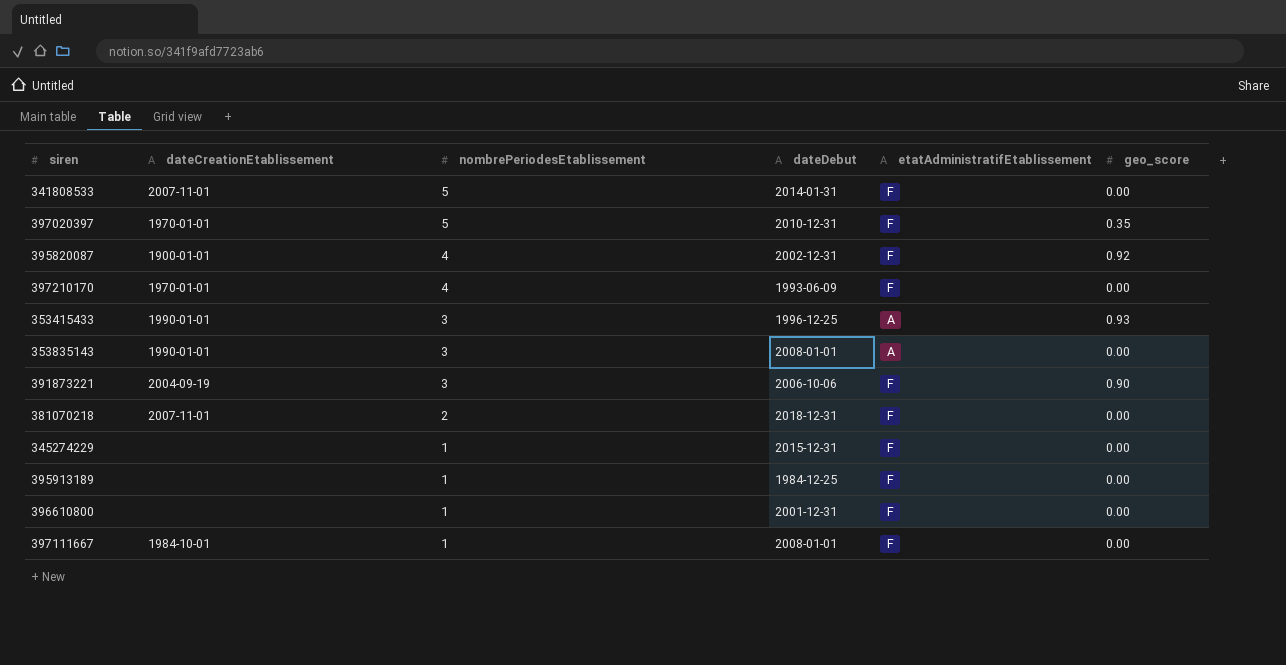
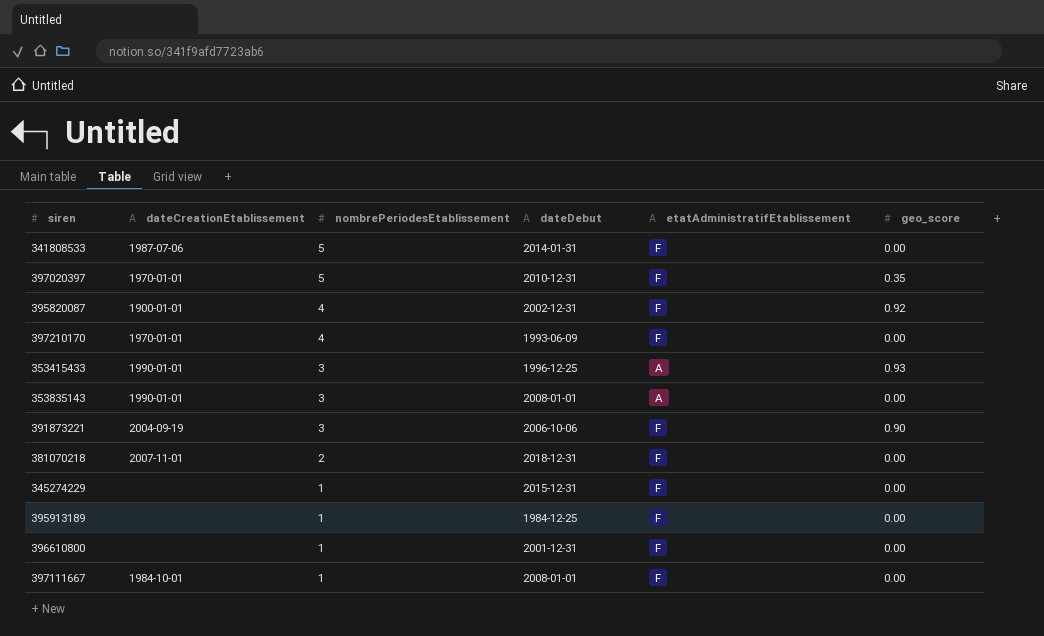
341808533 | dateCreationEtablissement: 2007-11-01 -> 1987-07-06

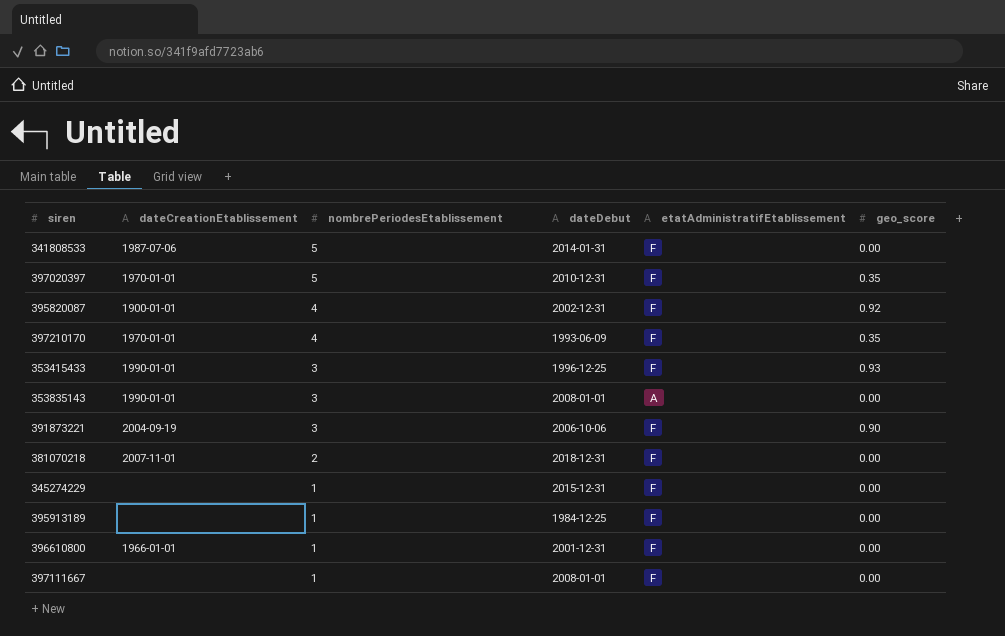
397210170 | geo_score: 0.00 -> 0.35
353415433 | etatAdministratifEtablissement: A -> F
396610800 | dateCreationEtablissement: none -> 1966-01-01
397111667 | dateCreationEtablissement: 1984-10-01 -> none

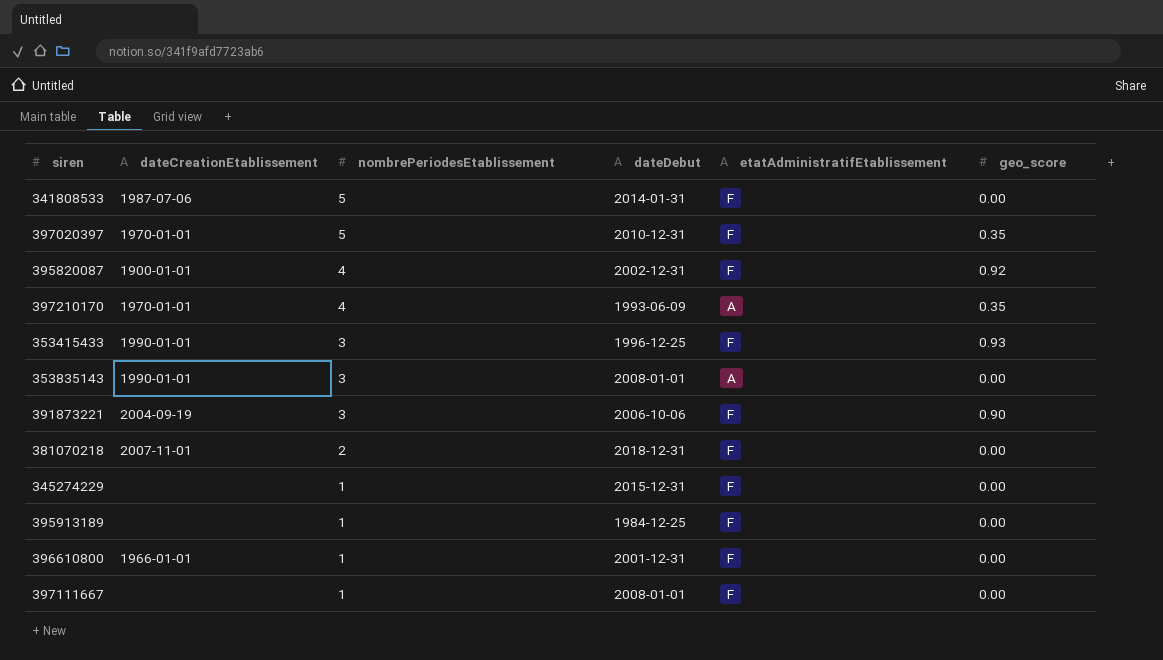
397210170 | etatAdministratifEtablissement: F -> A

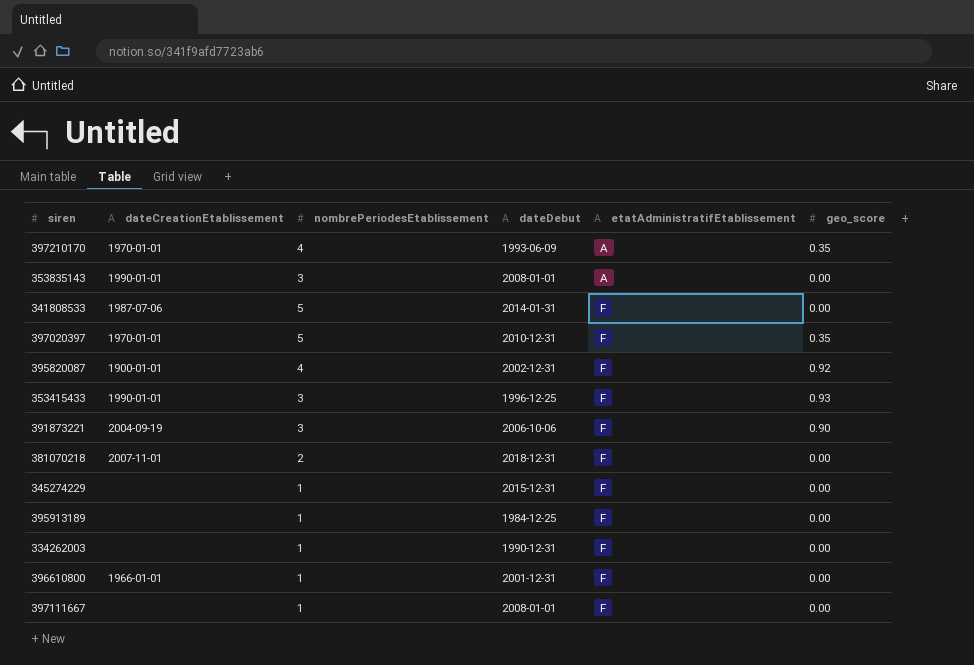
row order: nombrePeriodesEtablissement descending -> etatAdministratifEtablissement ascending
row 334262003: none -> none | 1 | 1990-12-31 | F | 0.00

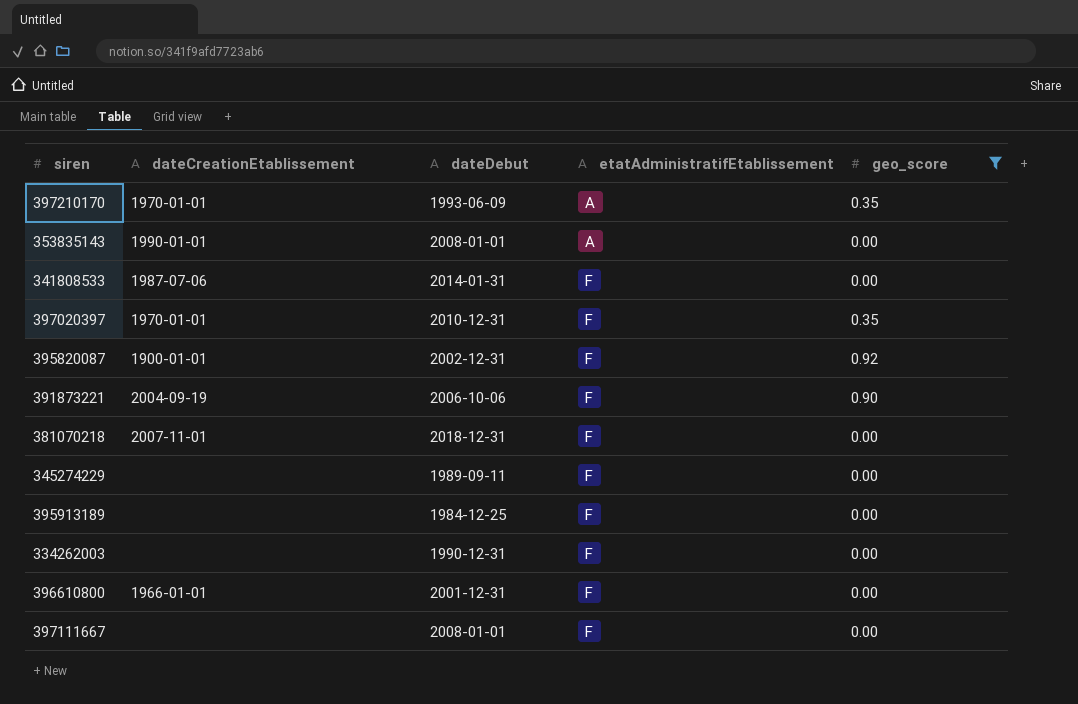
filter: none -> geo_score != 0.93
column nombrePeriodesEtablissement | position: 3 -> none
345274229 | dateDebut: 2015-12-31 -> 1989-09-11

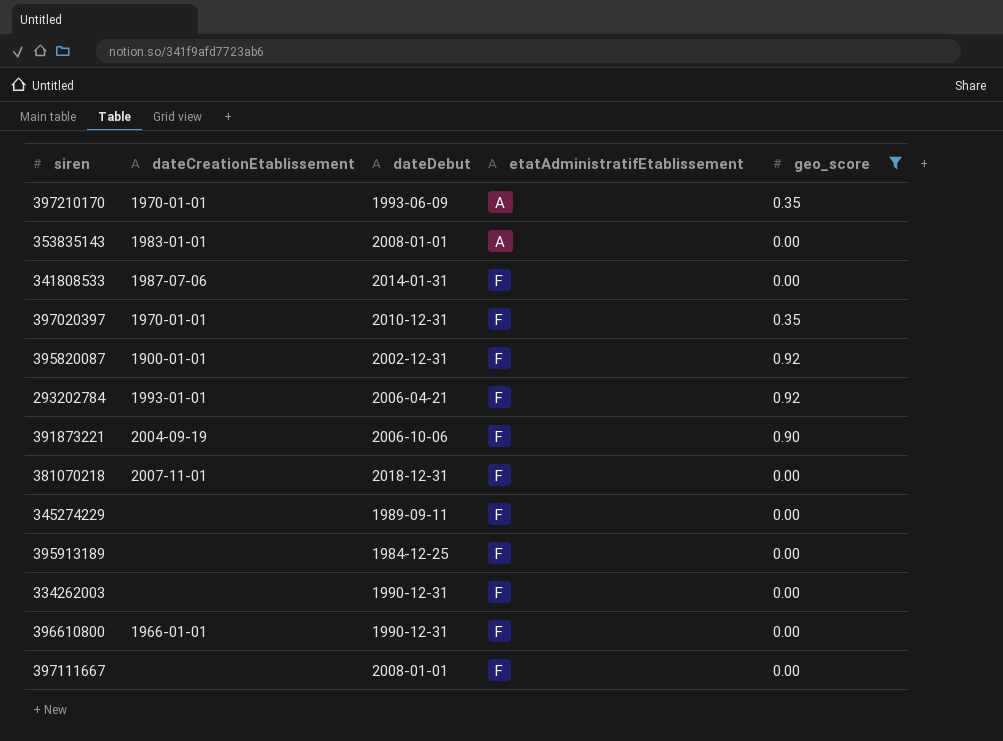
353835143 | dateCreationEtablissement: 1990-01-01 -> 1983-01-01
row 293202784: none -> 1993-01-01 | 2006-04-21 | F | 0.92
396610800 | dateDebut: 2001-12-31 -> 1990-12-31

